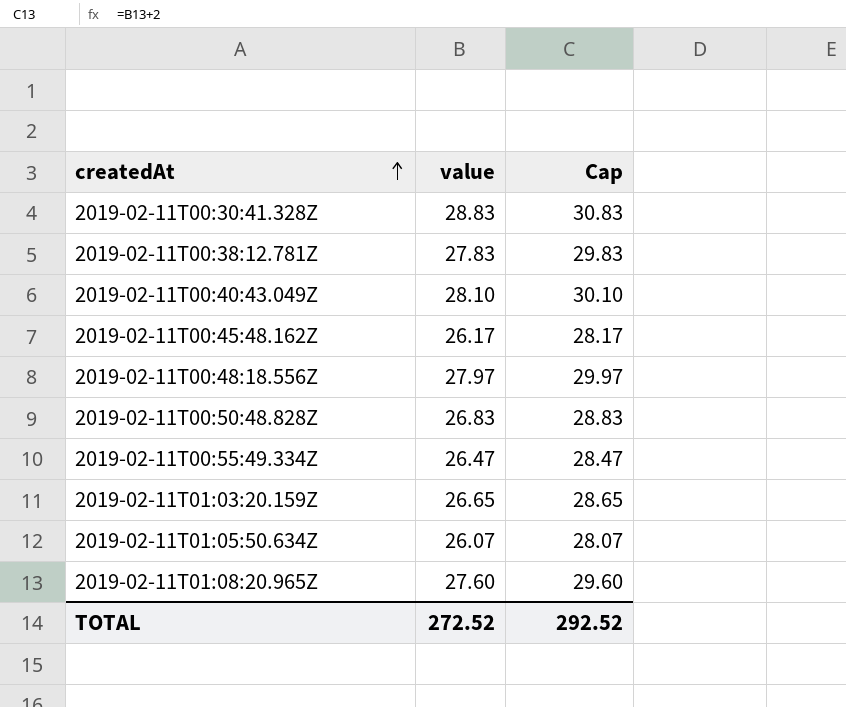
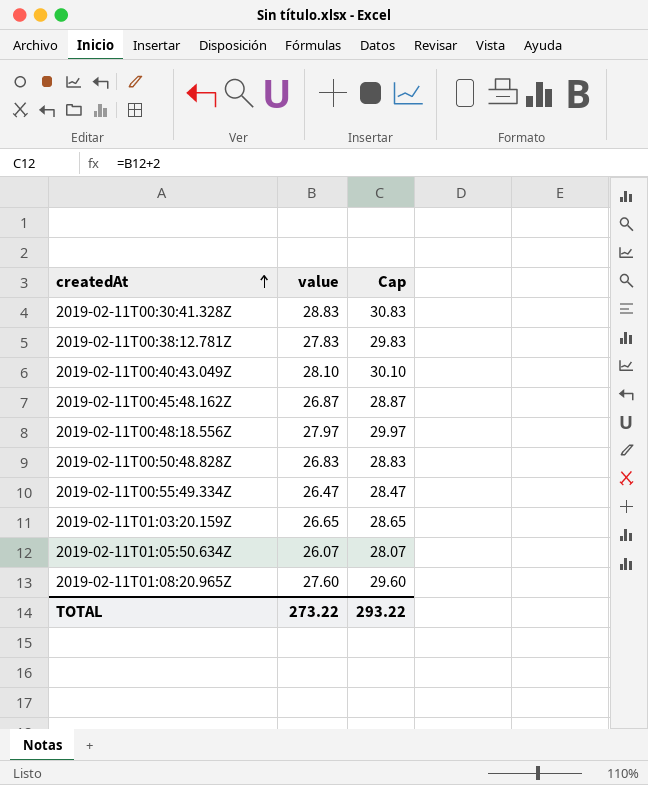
2019-02-11T00:45:48.162Z | value: 26.17 -> 26.87
2019-02-11T00:45:48.162Z | Cap: 28.17 -> 28.87
TOTAL | value: 272.52 -> 273.22
TOTAL | Cap: 292.52 -> 293.22

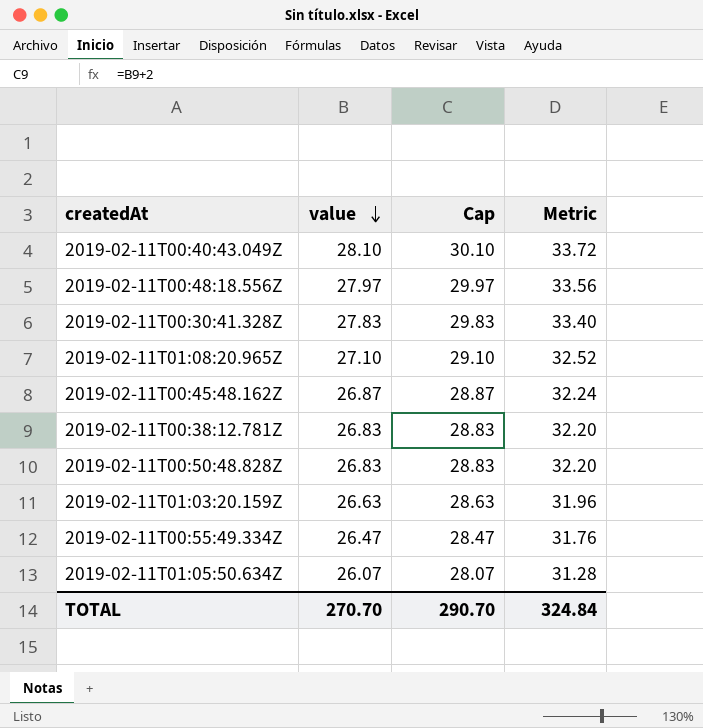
row order: createdAt ascending -> value descending
column Metric | formula: none -> [value] * 1.2
2019-02-11T00:30:41.328Z | value: 28.83 -> 27.83
2019-02-11T00:30:41.328Z | Cap: 30.83 -> 29.83
2019-02-11T01:08:20.965Z | value: 27.60 -> 27.10
2019-02-11T01:08:20.965Z | Cap: 29.60 -> 29.10
2019-02-11T00:38:12.781Z | value: 27.83 -> 26.83
2019-02-11T00:38:12.781Z | Cap: 29.83 -> 28.83
2019-02-11T01:03:20.159Z | value: 26.65 -> 26.63
2019-02-11T01:03:20.159Z | Cap: 28.65 -> 28.63
TOTAL | value: 273.22 -> 270.70
TOTAL | Cap: 293.22 -> 290.70

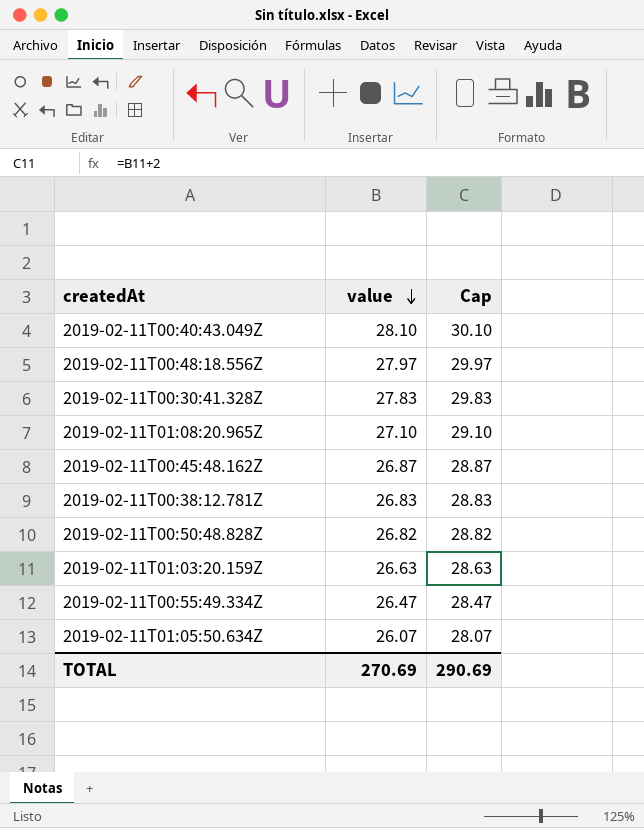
column Metric | formula: [value] * 1.2 -> none
2019-02-11T00:50:48.828Z | value: 26.83 -> 26.82
2019-02-11T00:50:48.828Z | Cap: 28.83 -> 28.82
TOTAL | value: 270.70 -> 270.69
TOTAL | Cap: 290.70 -> 290.69

